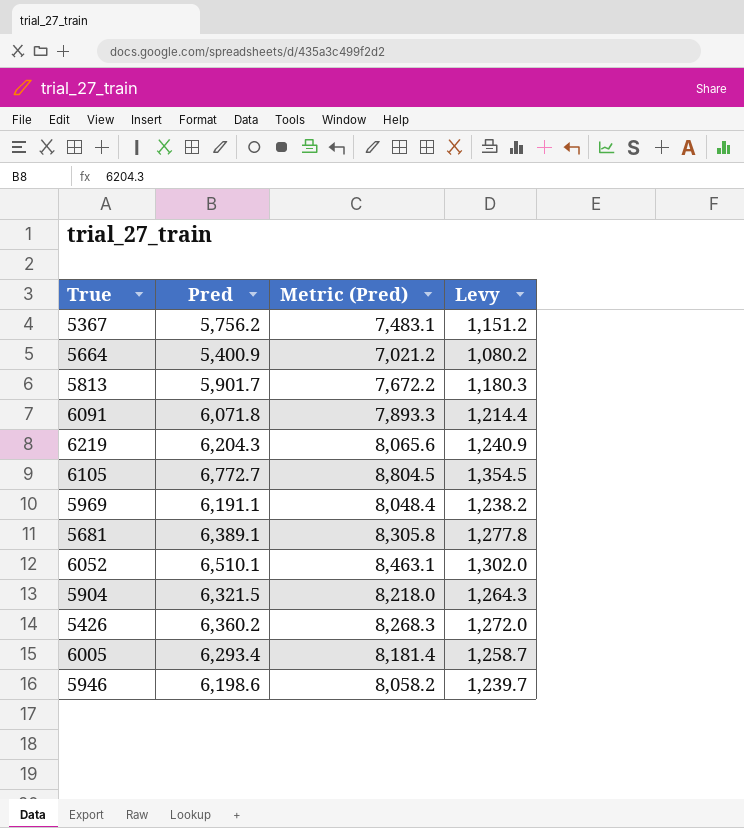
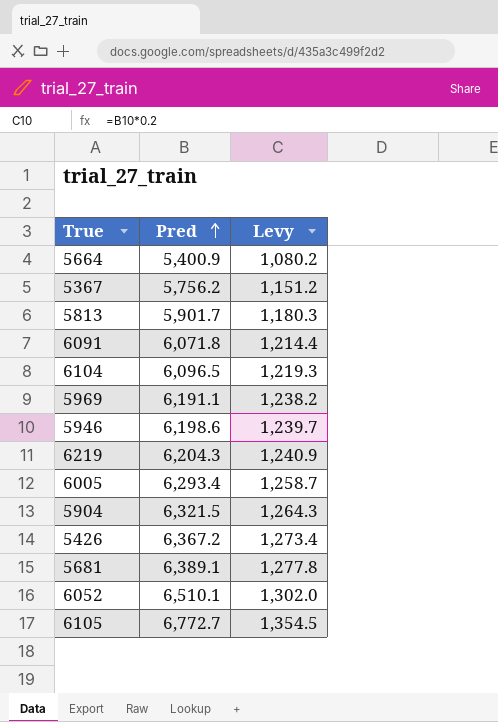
row order: none -> Pred ascending
column Metric (Pred) | formula: [Pred] * 1.3 -> none
row 6104: none -> 6,096.5 | 1,219.3
5426 | Pred: 6,360.2 -> 6,367.2
5426 | Levy: 1,272.0 -> 1,273.4

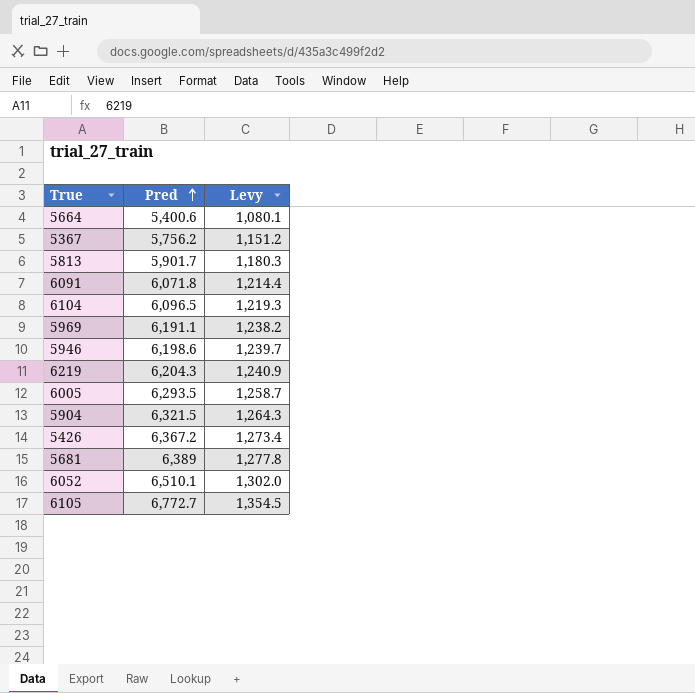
5664 | Pred: 5,400.9 -> 5,400.6
5664 | Levy: 1,080.2 -> 1,080.1
6005 | Pred: 6,293.4 -> 6,293.5
5681 | Pred: 6,389.1 -> 6,389

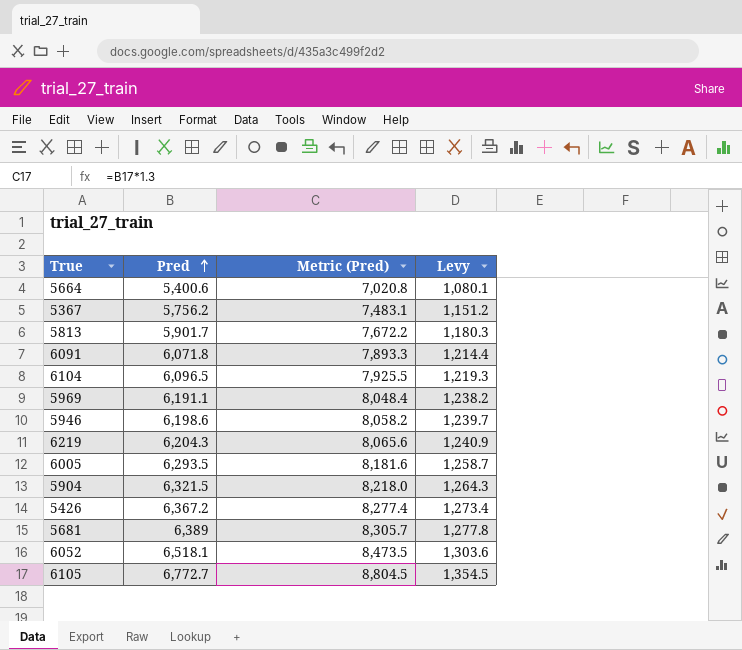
column Metric (Pred) | formula: none -> [Pred] * 1.3
6052 | Pred: 6,510.1 -> 6,518.1
6052 | Levy: 1,302.0 -> 1,303.6

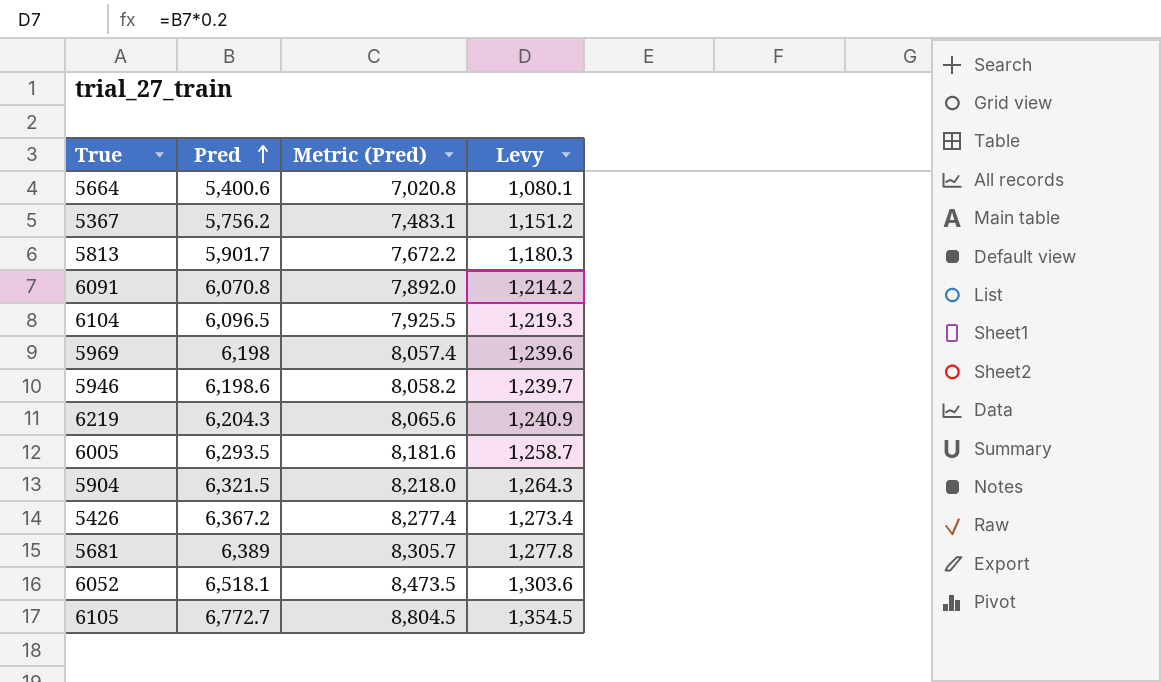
6091 | Pred: 6,071.8 -> 6,070.8
6091 | Metric (Pred): 7,893.3 -> 7,892.0
6091 | Levy: 1,214.4 -> 1,214.2
5969 | Pred: 6,191.1 -> 6,198
5969 | Metric (Pred): 8,048.4 -> 8,057.4
5969 | Levy: 1,238.2 -> 1,239.6

